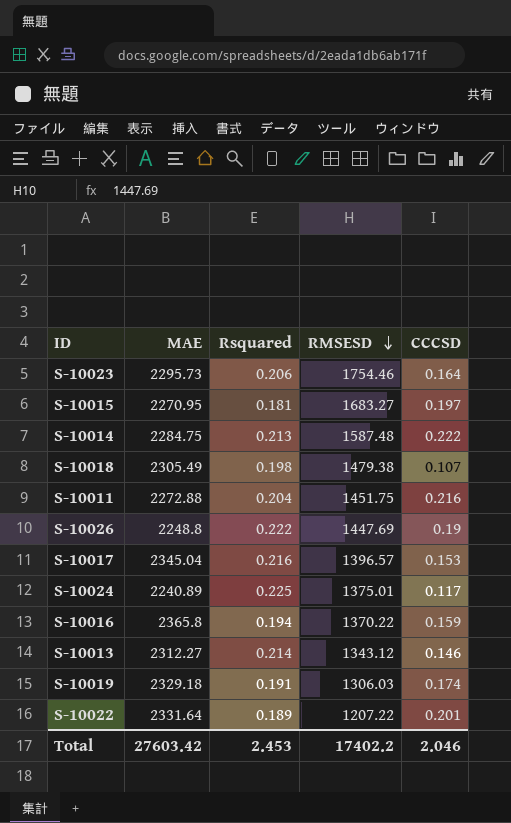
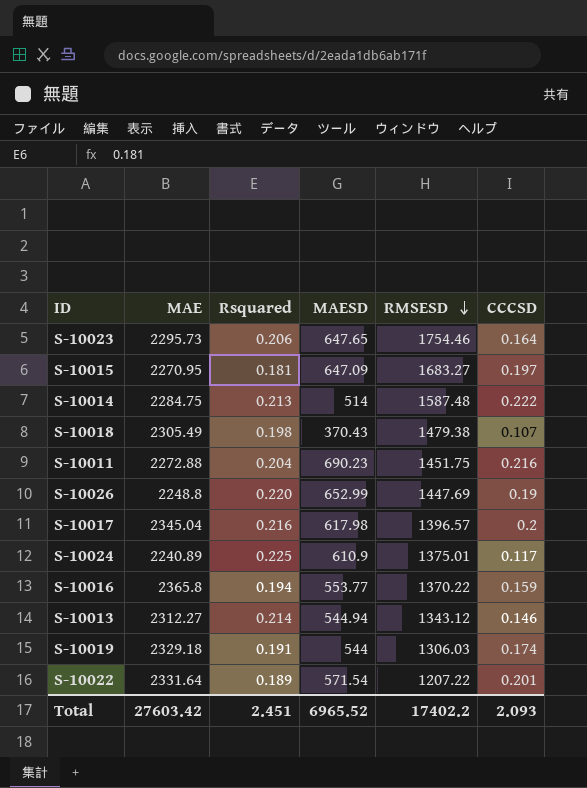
column MAESD | position: none -> 4
S-10026 | Rsquared: 0.222 -> 0.220
S-10017 | CCCSD: 0.153 -> 0.2
Total | Rsquared: 2.453 -> 2.451
Total | CCCSD: 2.046 -> 2.093

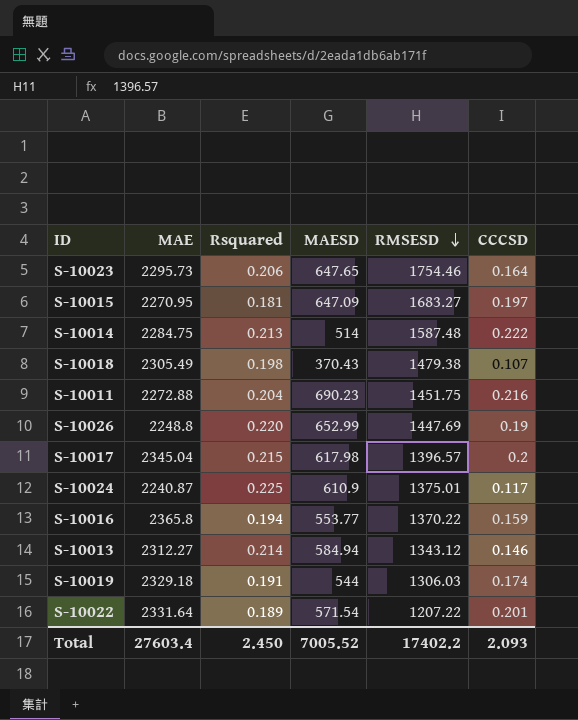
S-10017 | Rsquared: 0.216 -> 0.215
S-10024 | MAE: 2240.89 -> 2240.87
S-10013 | MAESD: 544.94 -> 584.94
Total | MAE: 27603.42 -> 27603.4
Total | Rsquared: 2.451 -> 2.450
Total | MAESD: 6965.52 -> 7005.52

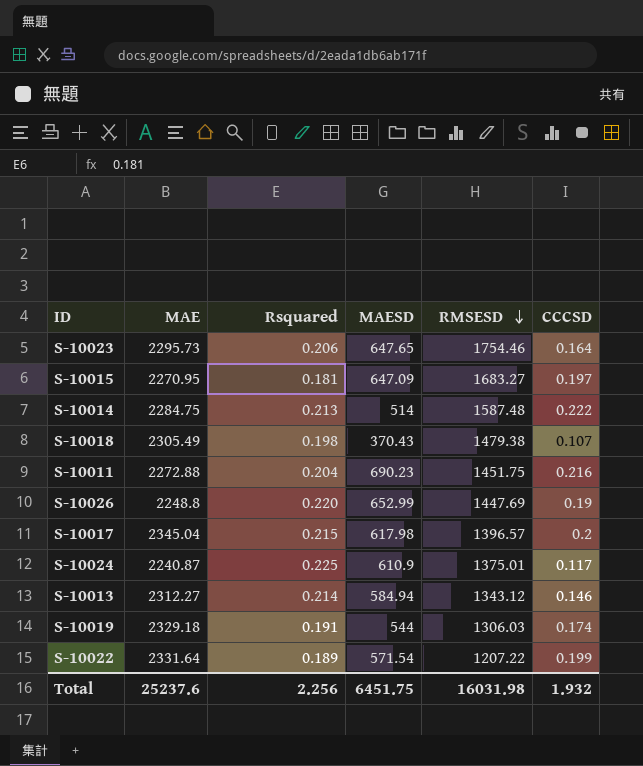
row S-10016: 2365.8 | 0.194 | 553.77 | 1370.22 | 0.159 -> none
S-10022 | CCCSD: 0.201 -> 0.199
Total | MAE: 27603.4 -> 25237.6
Total | Rsquared: 2.450 -> 2.256
Total | MAESD: 7005.52 -> 6451.75
Total | RMSESD: 17402.2 -> 16031.98
Total | CCCSD: 2.093 -> 1.932

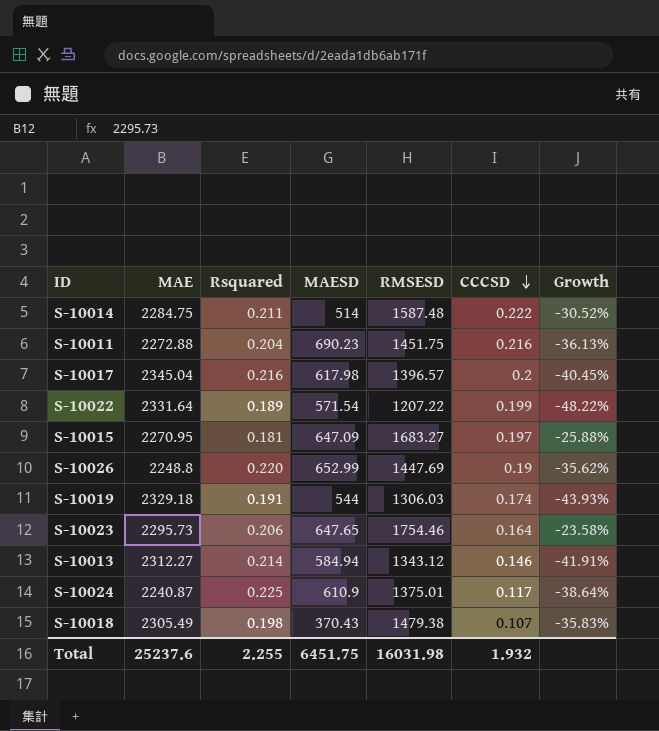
row order: RMSESD descending -> CCCSD descending
column Growth | formula: none -> ([RMSESD] - [MAE]) / [MAE]
S-10014 | Rsquared: 0.213 -> 0.211
S-10017 | Rsquared: 0.215 -> 0.216
Total | Rsquared: 2.256 -> 2.255

